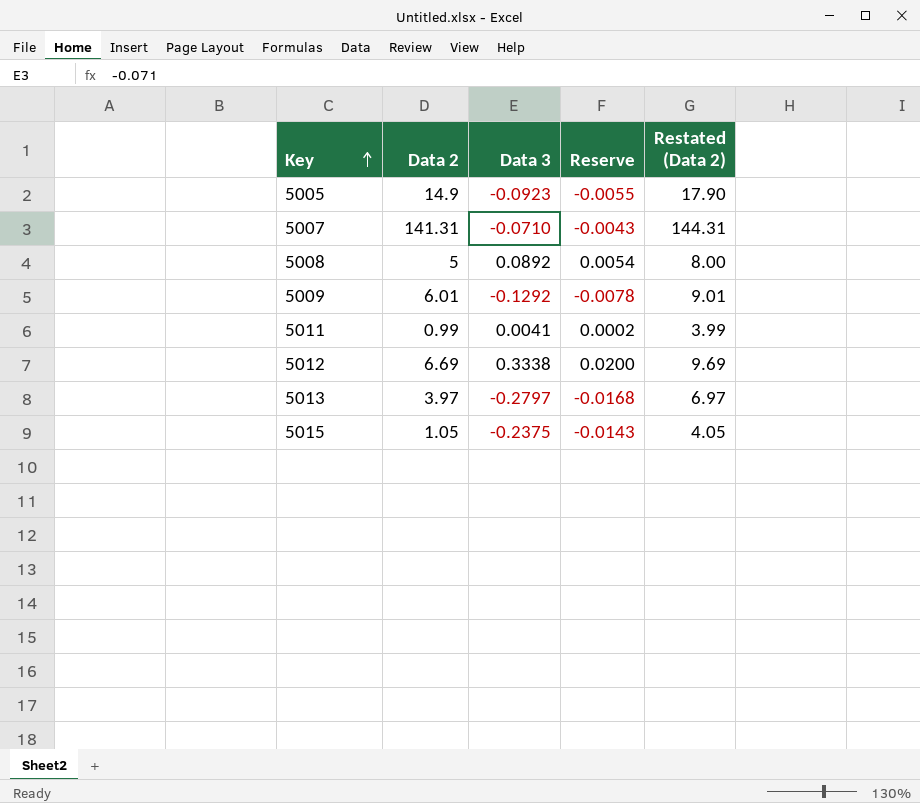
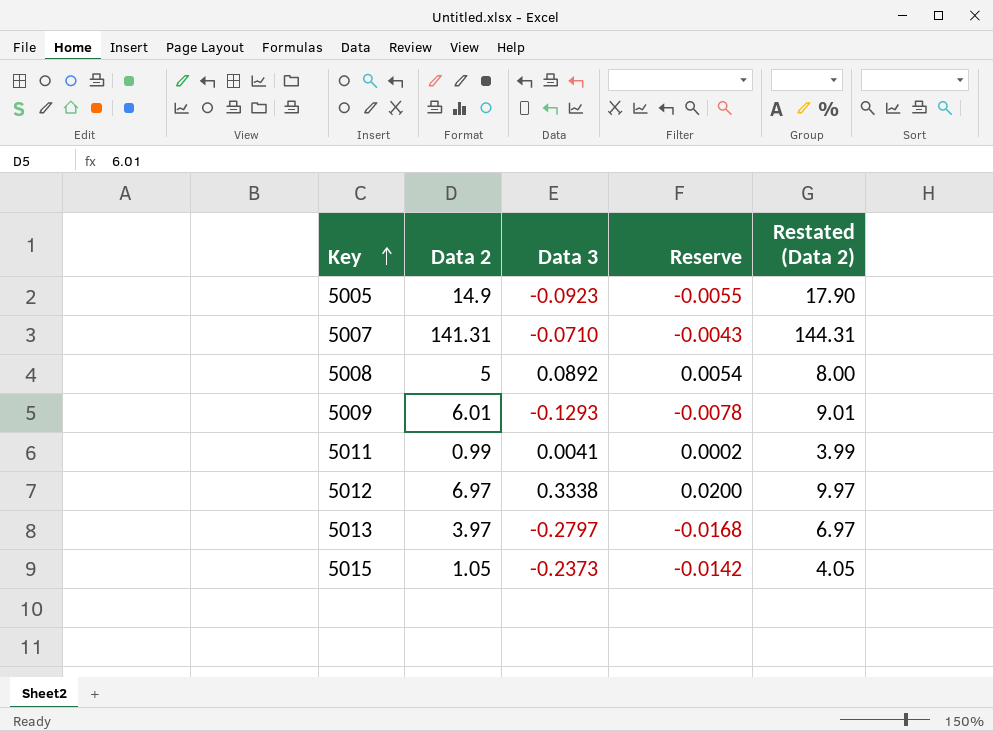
5009 | Data 3: -0.1292 -> -0.1293
5012 | Data 2: 6.69 -> 6.97
5012 | Restated (Data 2): 9.69 -> 9.97
5015 | Data 3: -0.2375 -> -0.2373
5015 | Reserve: -0.0143 -> -0.0142

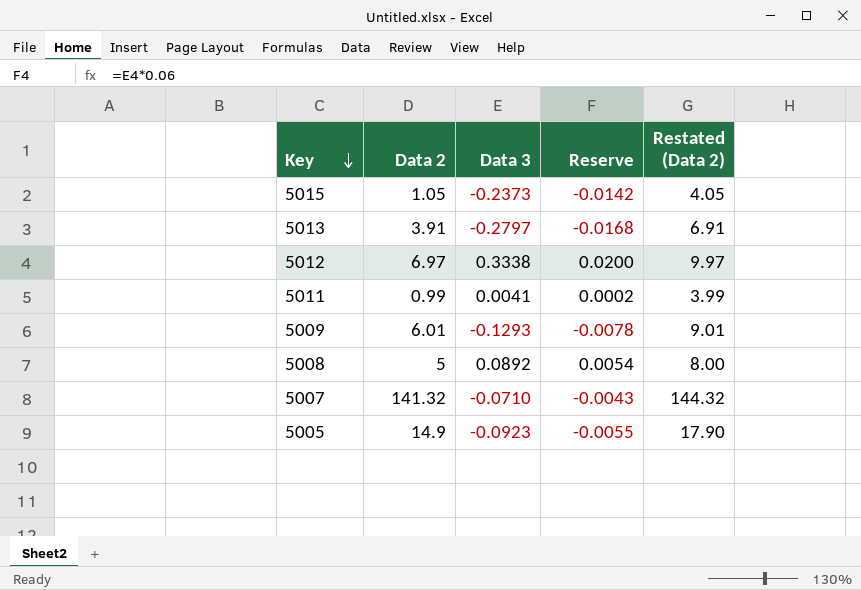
row order: Key ascending -> Key descending
5013 | Data 2: 3.97 -> 3.91
5013 | Restated (Data 2): 6.97 -> 6.91
5007 | Data 2: 141.31 -> 141.32
5007 | Restated (Data 2): 144.31 -> 144.32

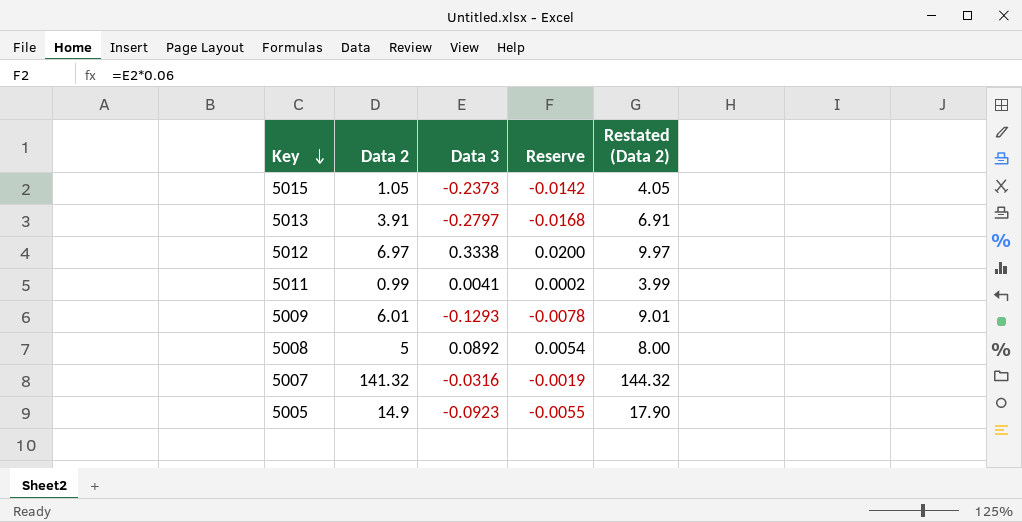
5007 | Data 3: -0.0710 -> -0.0316
5007 | Reserve: -0.0043 -> -0.0019

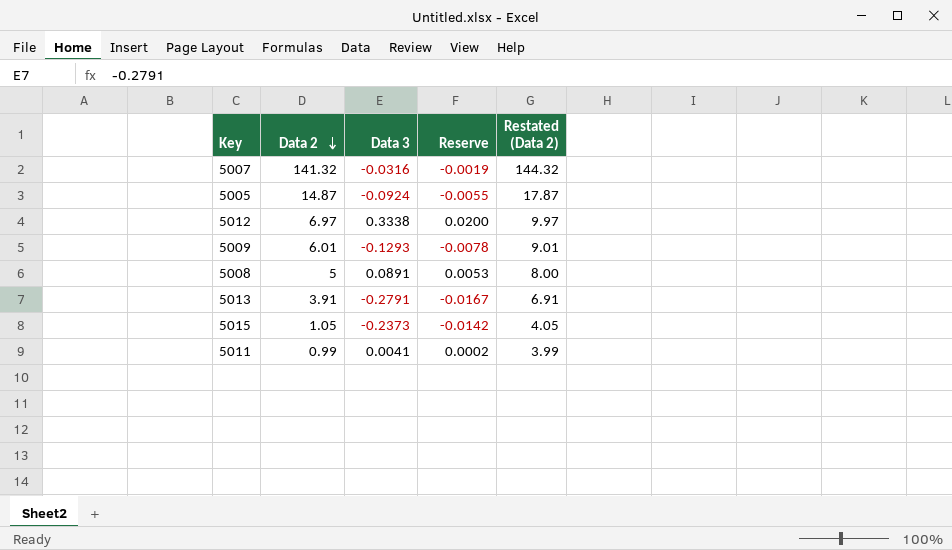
row order: Key descending -> Data 2 descending
5005 | Data 2: 14.9 -> 14.87
5005 | Data 3: -0.0923 -> -0.0924
5005 | Restated (Data 2): 17.90 -> 17.87
5008 | Data 3: 0.0892 -> 0.0891
5008 | Reserve: 0.0054 -> 0.0053
5013 | Data 3: -0.2797 -> -0.2791
5013 | Reserve: -0.0168 -> -0.0167

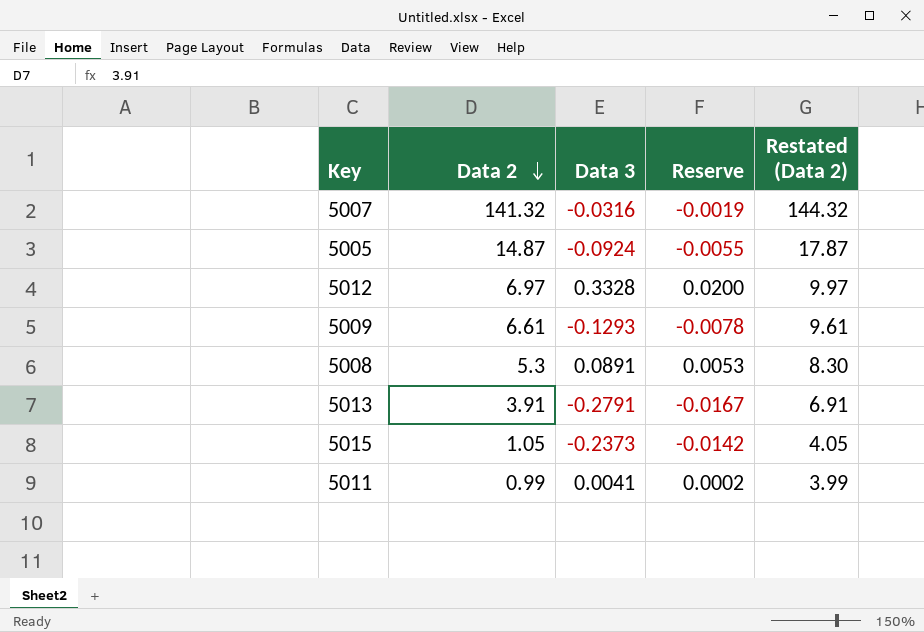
5012 | Data 3: 0.3338 -> 0.3328
5009 | Data 2: 6.01 -> 6.61
5009 | Restated (Data 2): 9.01 -> 9.61
5008 | Data 2: 5 -> 5.3
5008 | Restated (Data 2): 8.00 -> 8.30

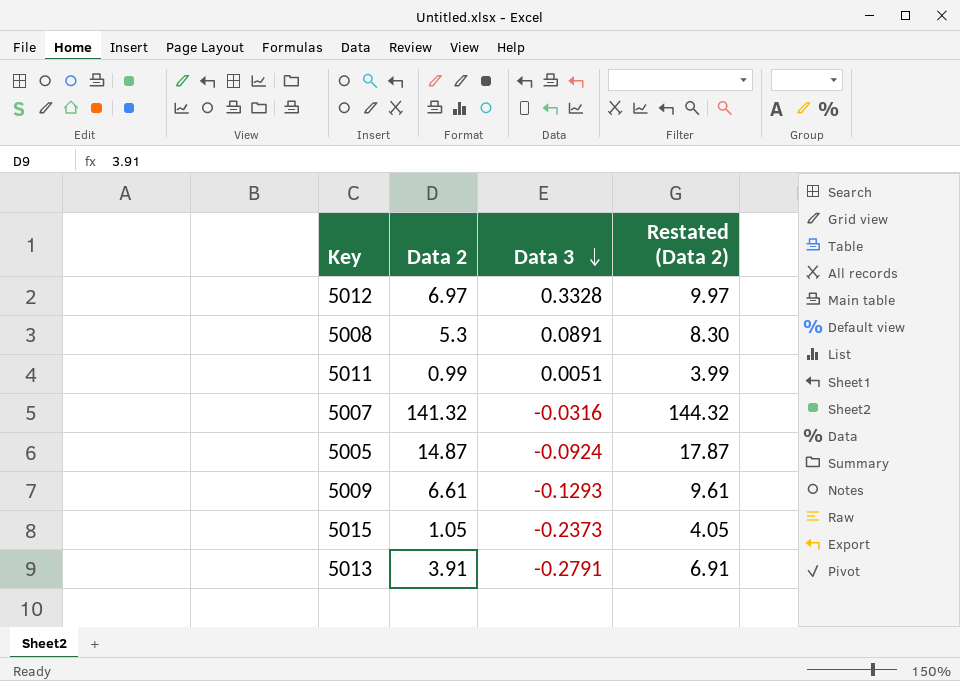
row order: Data 2 descending -> Data 3 descending
column Reserve | formula: [Data 3] * 0.06 -> none
5011 | Data 3: 0.0041 -> 0.0051

